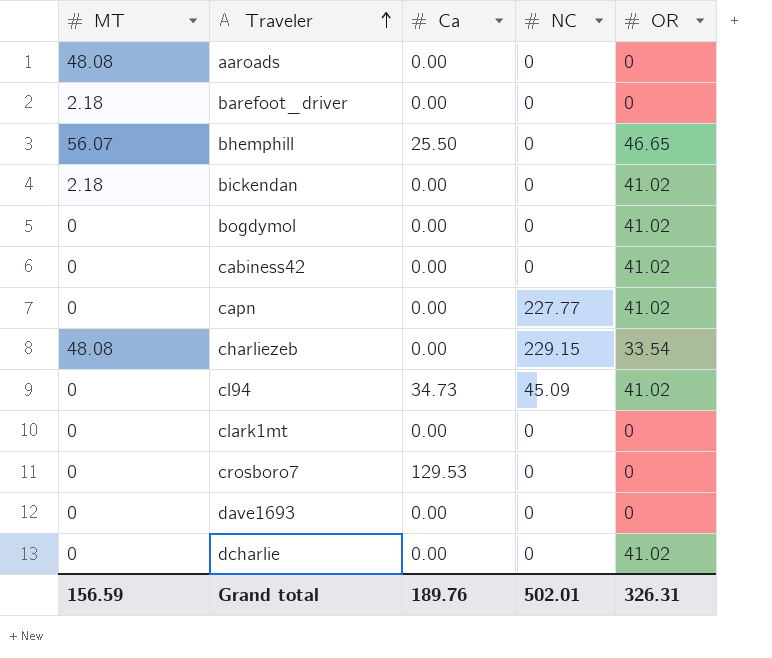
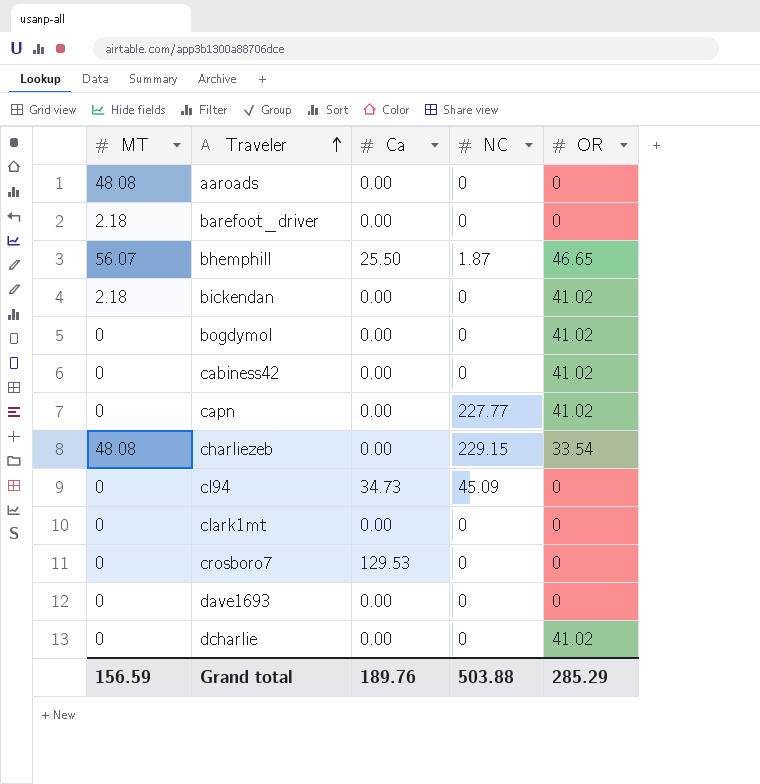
bhemphill | NC: 0 -> 1.87
cl94 | OR: 41.02 -> 0
Grand total | NC: 502.01 -> 503.88
Grand total | OR: 326.31 -> 285.29

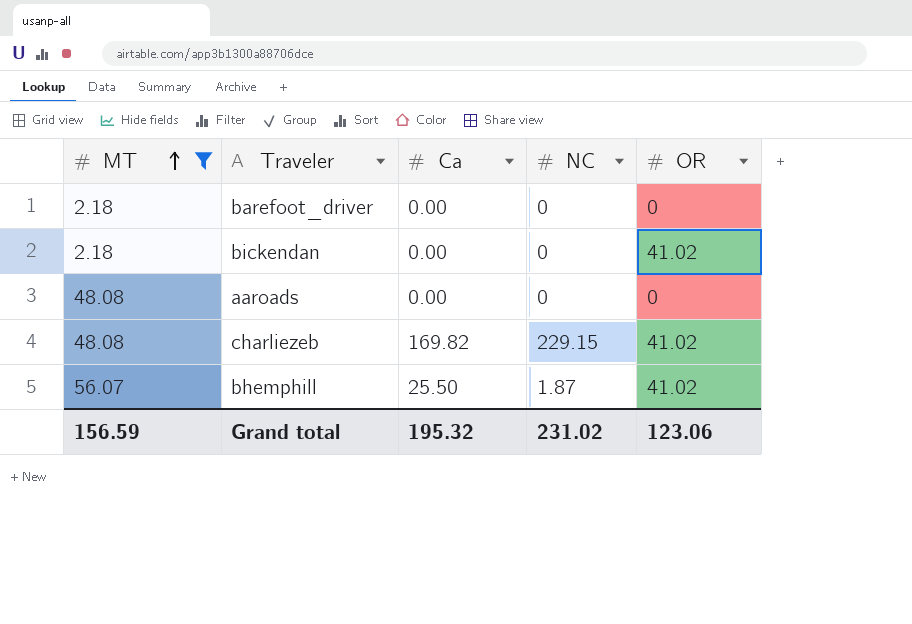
filter: none -> MT != 0
row order: Traveler ascending -> MT ascending
charliezeb | Ca: 0.00 -> 169.82
charliezeb | OR: 33.54 -> 41.02
bhemphill | OR: 46.65 -> 41.02
Grand total | Ca: 189.76 -> 195.32
Grand total | NC: 503.88 -> 231.02
Grand total | OR: 285.29 -> 123.06

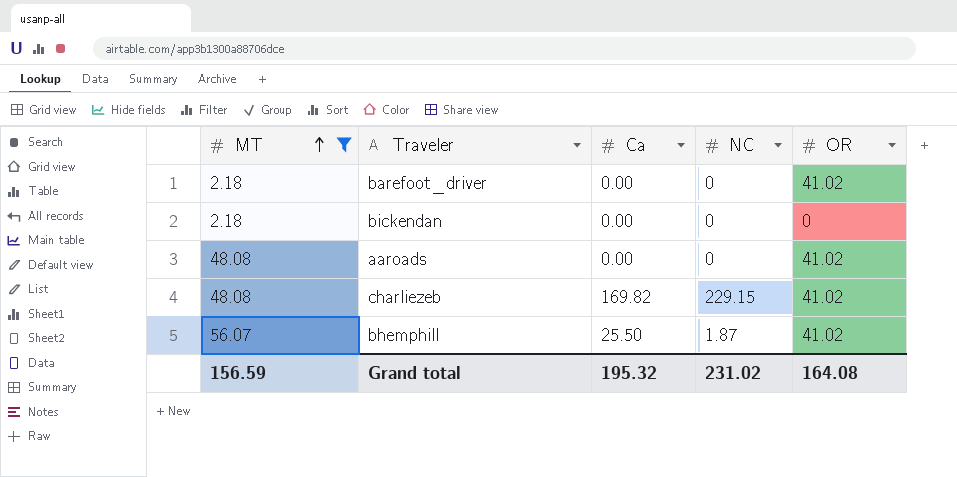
barefoot_driver | OR: 0 -> 41.02
bickendan | OR: 41.02 -> 0
aaroads | OR: 0 -> 41.02
Grand total | OR: 123.06 -> 164.08

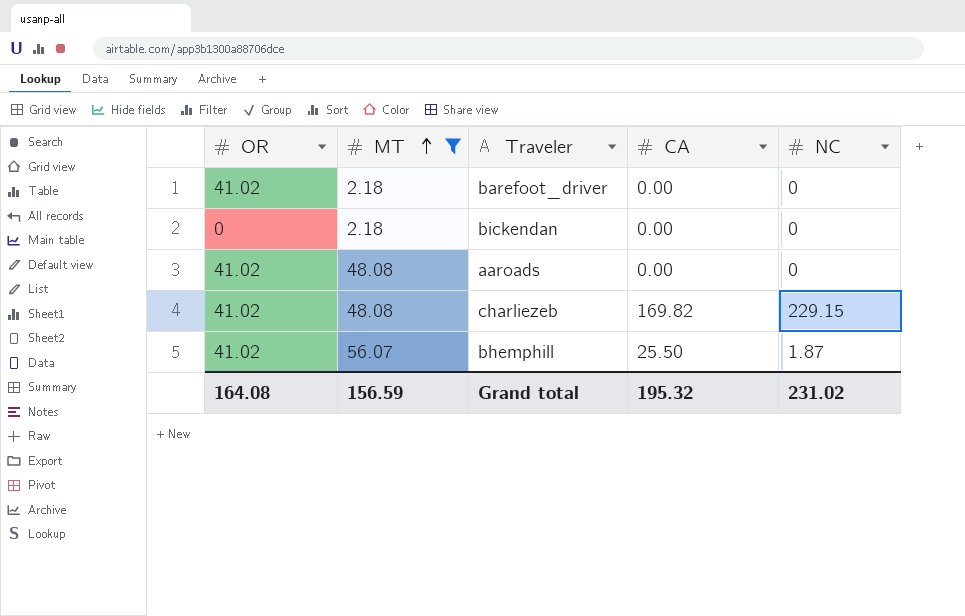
column OR | position: 5 -> 1
column name: Ca -> CA

